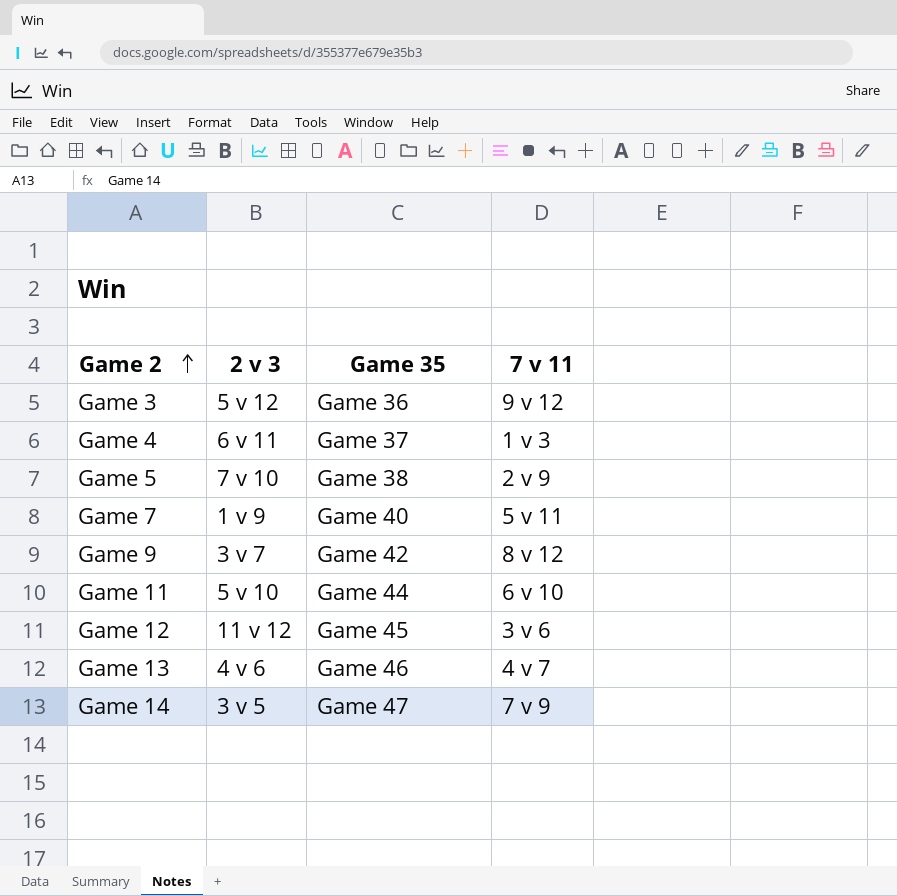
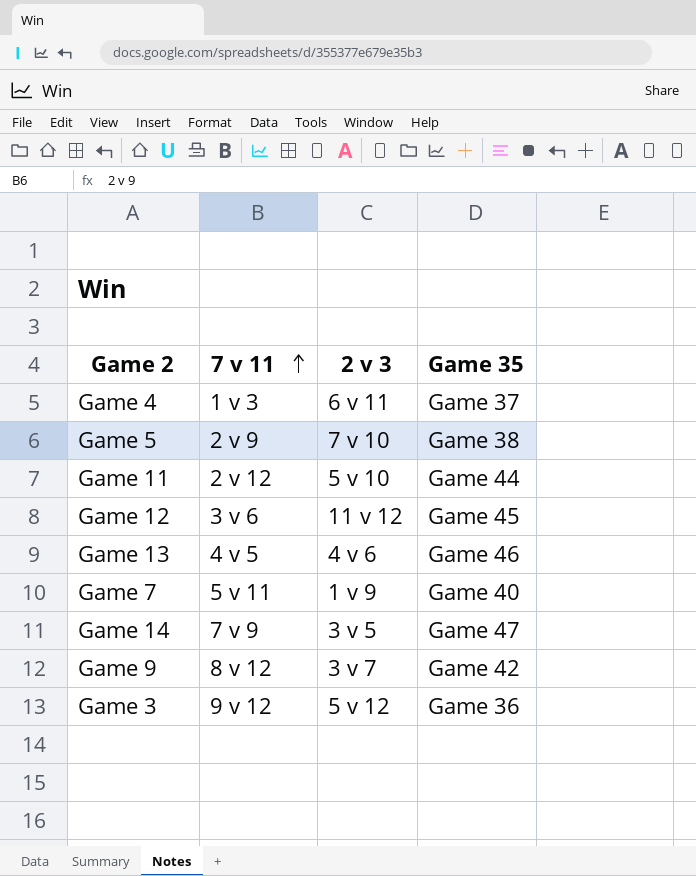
row order: Game 2 ascending -> 7 v 11 ascending
column 7 v 11 | position: 4 -> 2
Game 11 | 7 v 11: 6 v 10 -> 2 v 12
Game 13 | 7 v 11: 4 v 7 -> 4 v 5

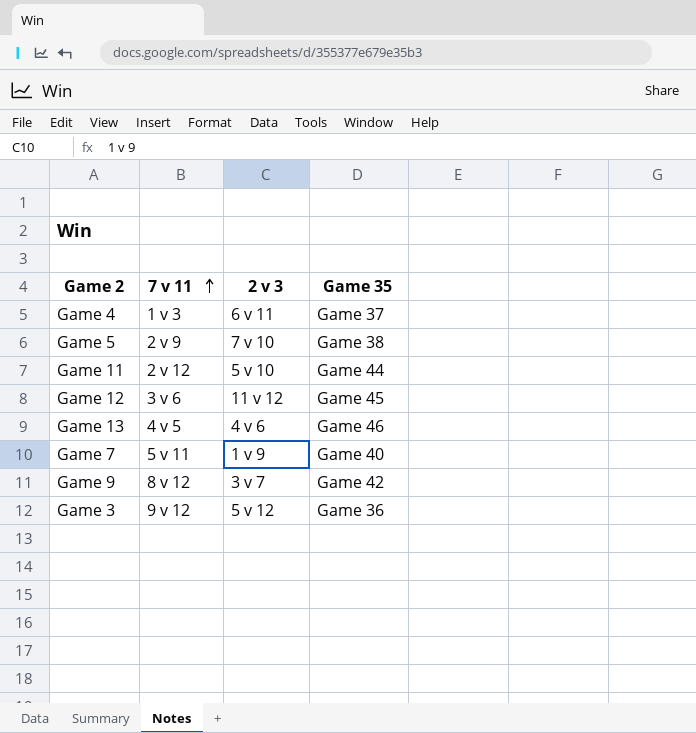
row Game 14: 7 v 9 | 3 v 5 | Game 47 -> none

